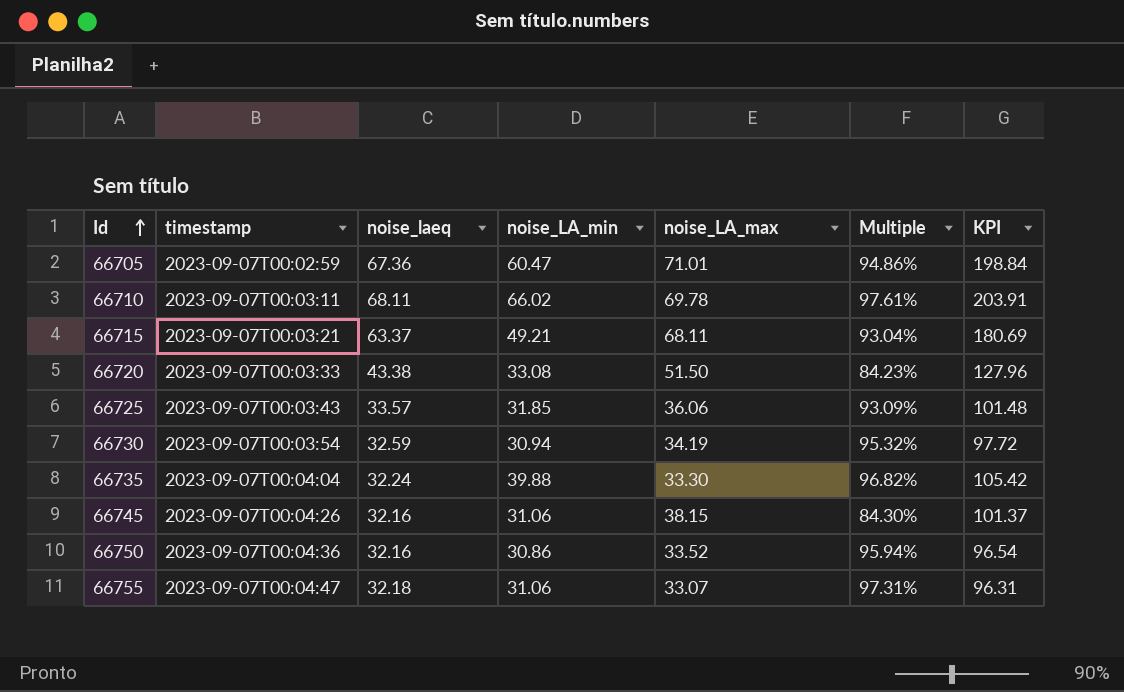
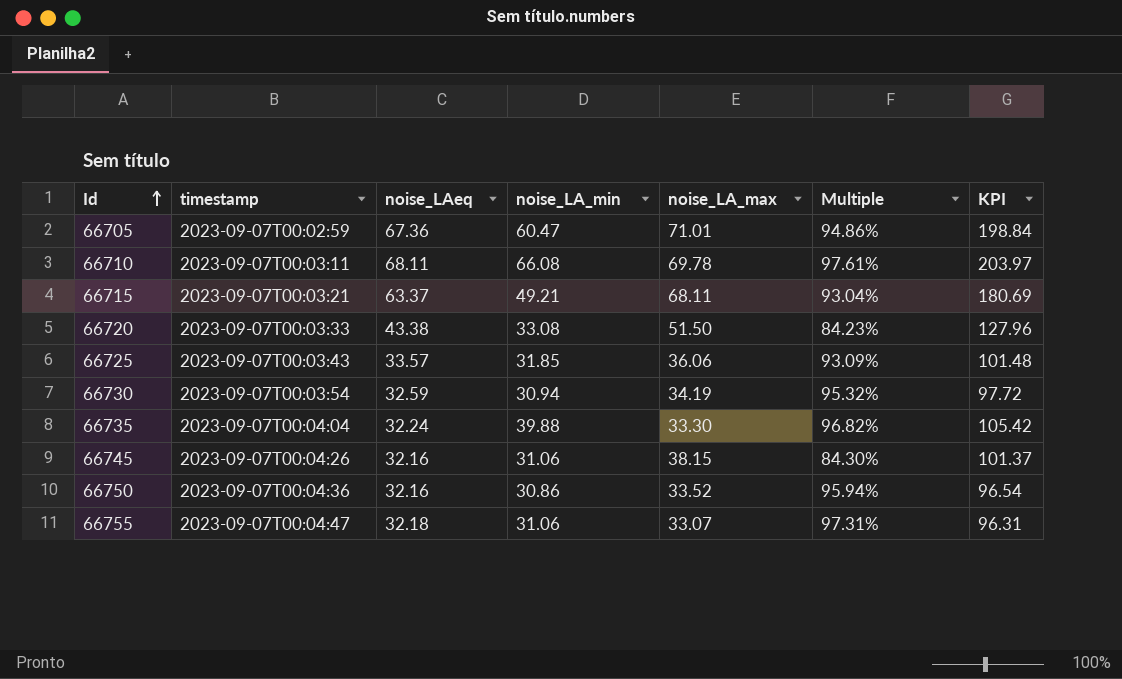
column name: noise_laeq -> noise_LAeq
66710 | noise_LA_min: 66.02 -> 66.08
66710 | KPI: 203.91 -> 203.97

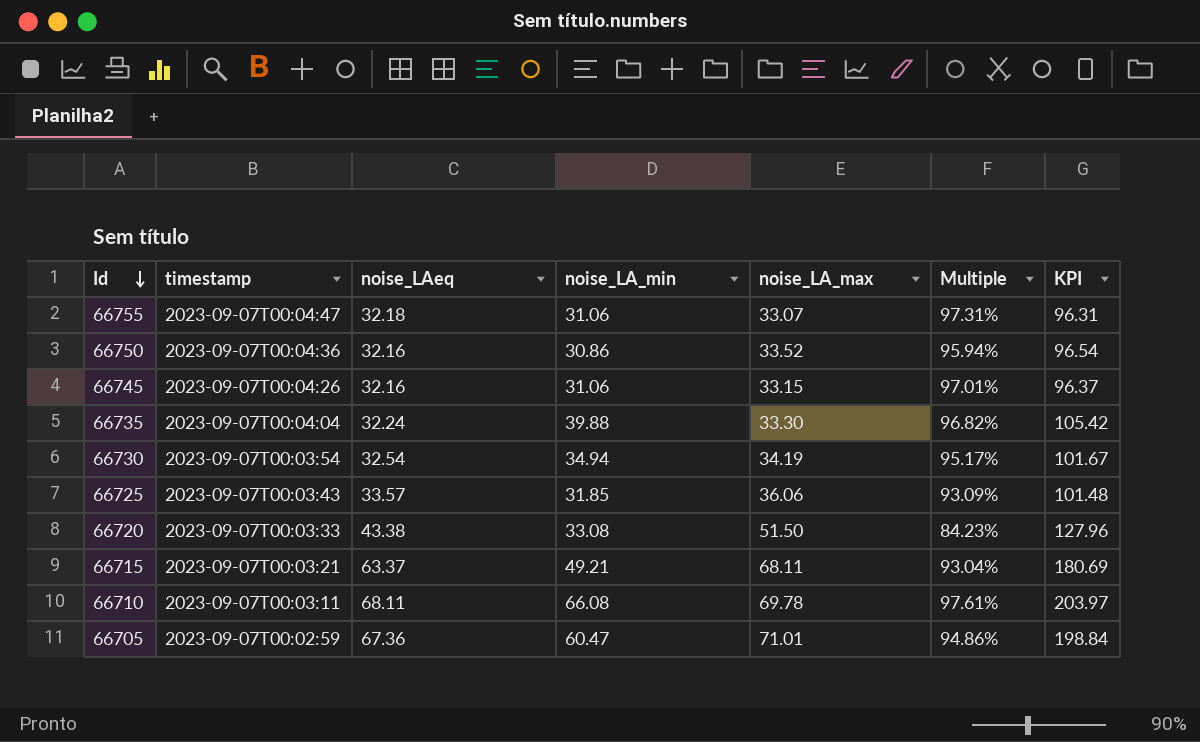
row order: Id ascending -> Id descending
66745 | noise_LA_max: 38.15 -> 33.15
66745 | Multiple: 84.30% -> 97.01%
66745 | KPI: 101.37 -> 96.37
66730 | noise_LAeq: 32.59 -> 32.54
66730 | noise_LA_min: 30.94 -> 34.94
66730 | Multiple: 95.32% -> 95.17%
66730 | KPI: 97.72 -> 101.67

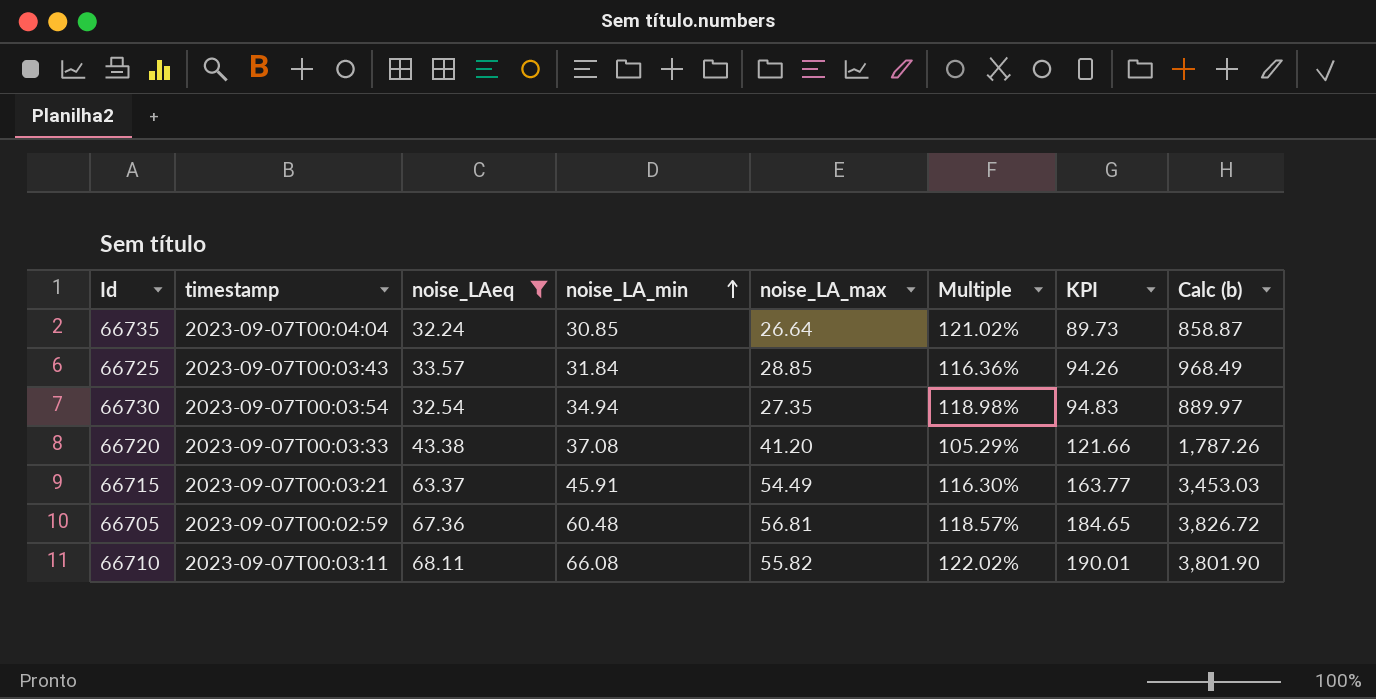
filter: none -> noise_LAeq >= 32.24
row order: Id descending -> noise_LA_min ascending
column Calc (b) | formula: none -> [noise_LAeq] * [noise_LA_max]
66735 | noise_LA_min: 39.88 -> 30.85
66735 | noise_LA_max: 33.30 -> 26.64
66735 | Multiple: 96.82% -> 121.02%
66735 | KPI: 105.42 -> 89.73
66725 | noise_LA_min: 31.85 -> 31.84
66725 | noise_LA_max: 36.06 -> 28.85
66725 | Multiple: 93.09% -> 116.36%
66725 | KPI: 101.48 -> 94.26
66730 | noise_LA_max: 34.19 -> 27.35
66730 | Multiple: 95.17% -> 118.98%
66730 | KPI: 101.67 -> 94.83
66720 | noise_LA_min: 33.08 -> 37.08
66720 | noise_LA_max: 51.50 -> 41.20
66720 | Multiple: 84.23% -> 105.29%
66720 | KPI: 127.96 -> 121.66
66715 | noise_LA_min: 49.21 -> 45.91
66715 | noise_LA_max: 68.11 -> 54.49
66715 | Multiple: 93.04% -> 116.30%
66715 | KPI: 180.69 -> 163.77
66705 | noise_LA_min: 60.47 -> 60.48
66705 | noise_LA_max: 71.01 -> 56.81
66705 | Multiple: 94.86% -> 118.57%
66705 | KPI: 198.84 -> 184.65
66710 | noise_LA_max: 69.78 -> 55.82
66710 | Multiple: 97.61% -> 122.02%
66710 | KPI: 203.97 -> 190.01

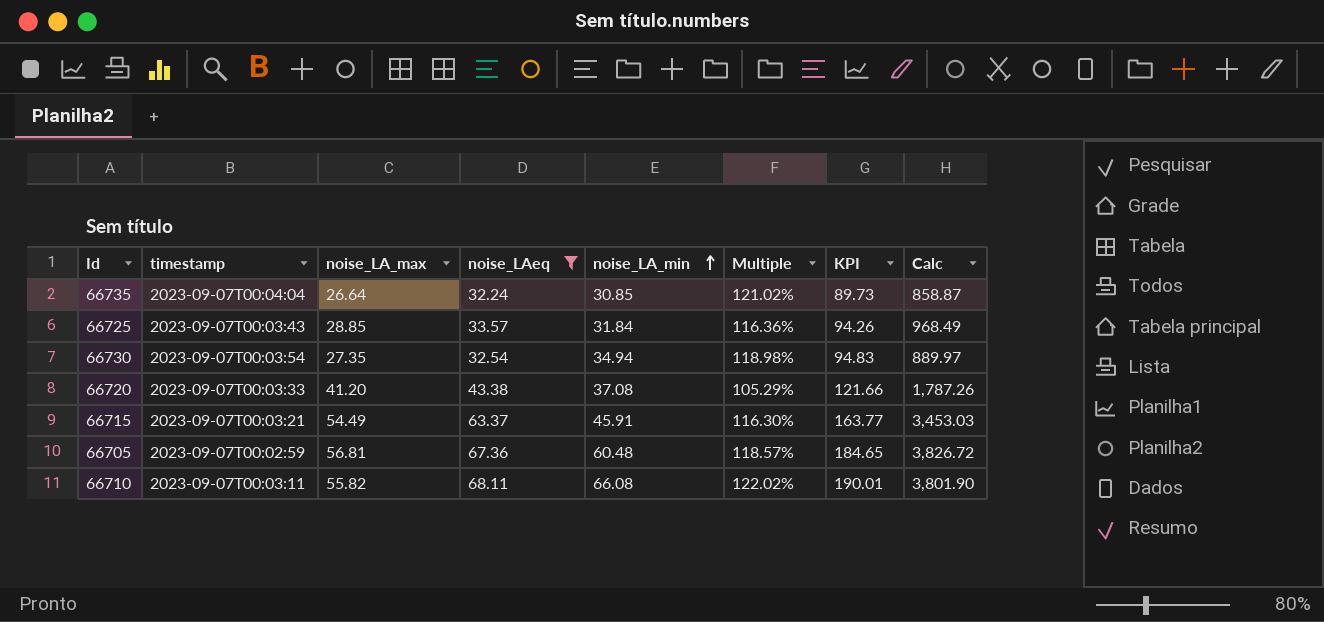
column noise_LA_max | position: 5 -> 3
column name: Calc (b) -> Calc

